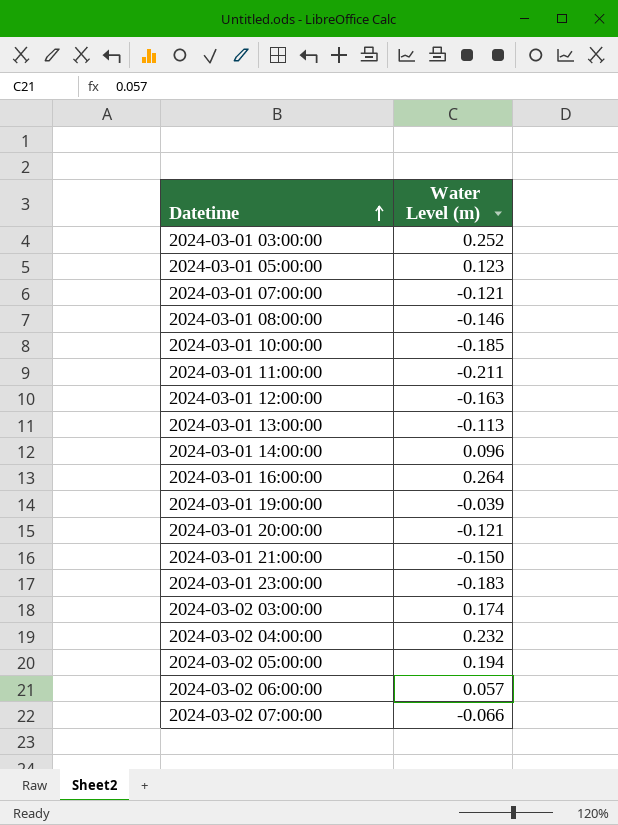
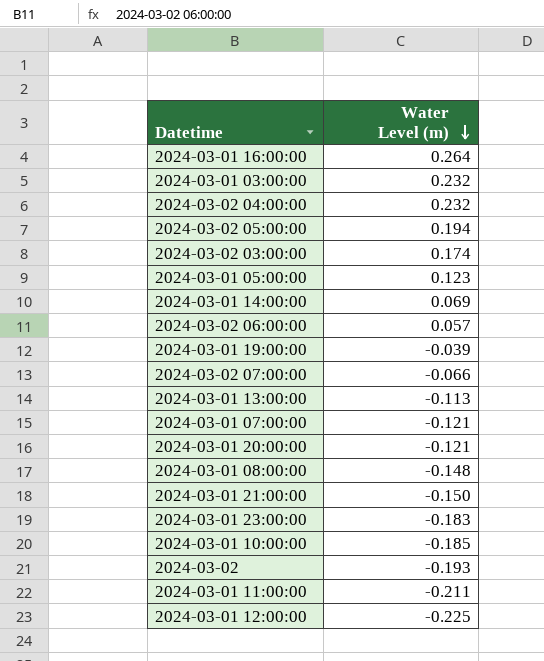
row order: Datetime ascending -> Water Level (m) descending
2024-03-01 03:00:00 | Water Level (m): 0.252 -> 0.232
2024-03-01 14:00:00 | Water Level (m): 0.096 -> 0.069
2024-03-01 08:00:00 | Water Level (m): -0.146 -> -0.148
row 2024-03-02: none -> -0.193
2024-03-01 12:00:00 | Water Level (m): -0.163 -> -0.225

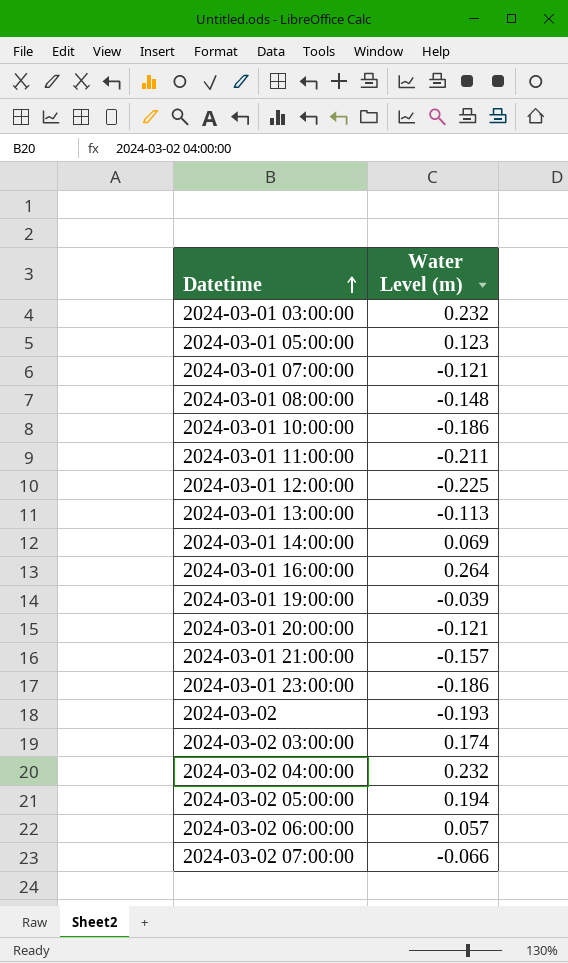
row order: Water Level (m) descending -> Datetime ascending
2024-03-01 10:00:00 | Water Level (m): -0.185 -> -0.186
2024-03-01 21:00:00 | Water Level (m): -0.150 -> -0.157
2024-03-01 23:00:00 | Water Level (m): -0.183 -> -0.186

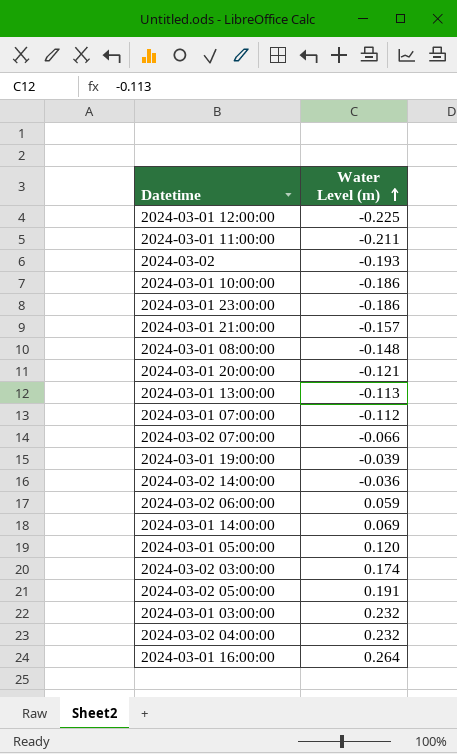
row order: Datetime ascending -> Water Level (m) ascending
2024-03-01 07:00:00 | Water Level (m): -0.121 -> -0.112
row 2024-03-02 14:00:00: none -> -0.036
2024-03-02 06:00:00 | Water Level (m): 0.057 -> 0.059
2024-03-01 05:00:00 | Water Level (m): 0.123 -> 0.120
2024-03-02 05:00:00 | Water Level (m): 0.194 -> 0.191

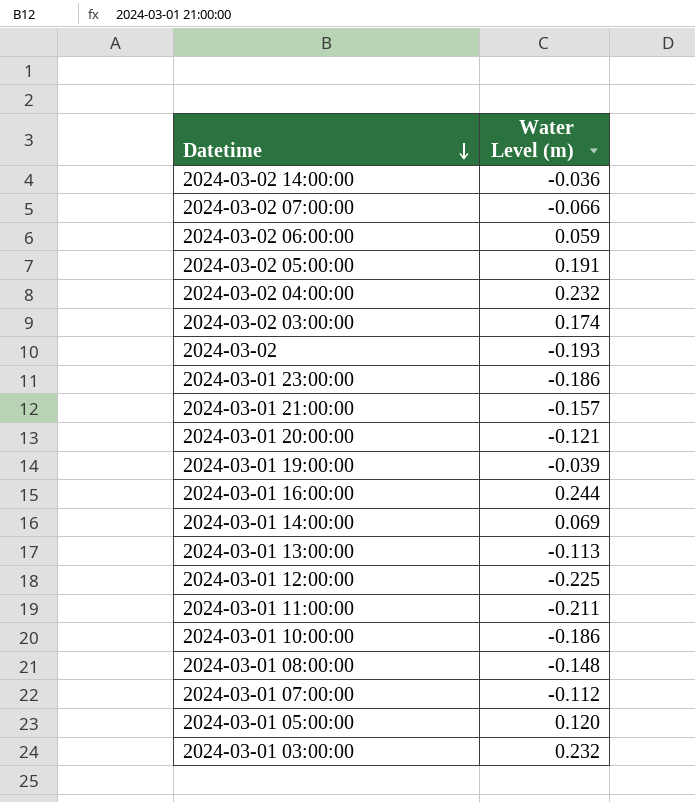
row order: Water Level (m) ascending -> Datetime descending
2024-03-01 16:00:00 | Water Level (m): 0.264 -> 0.244

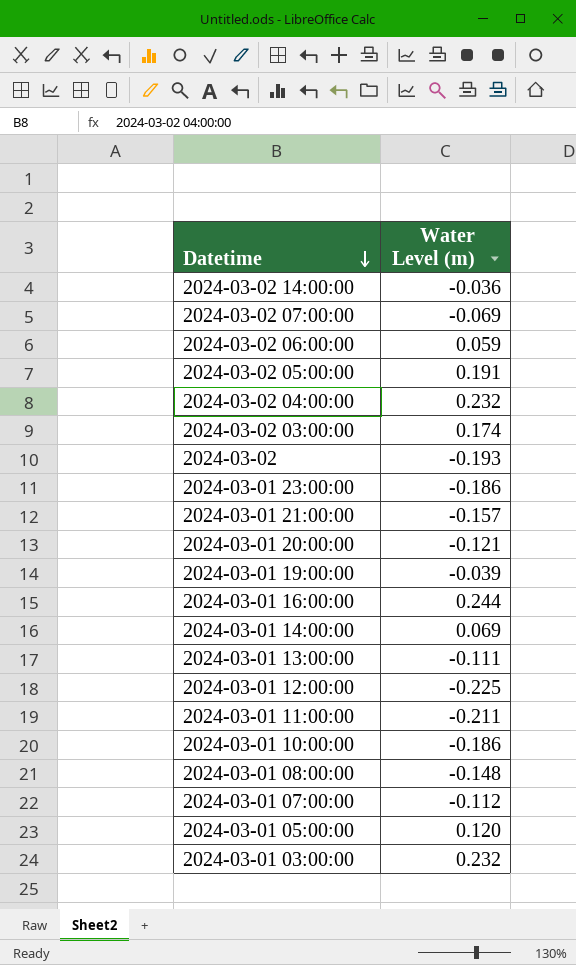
2024-03-02 07:00:00 | Water Level (m): -0.066 -> -0.069
2024-03-01 13:00:00 | Water Level (m): -0.113 -> -0.111

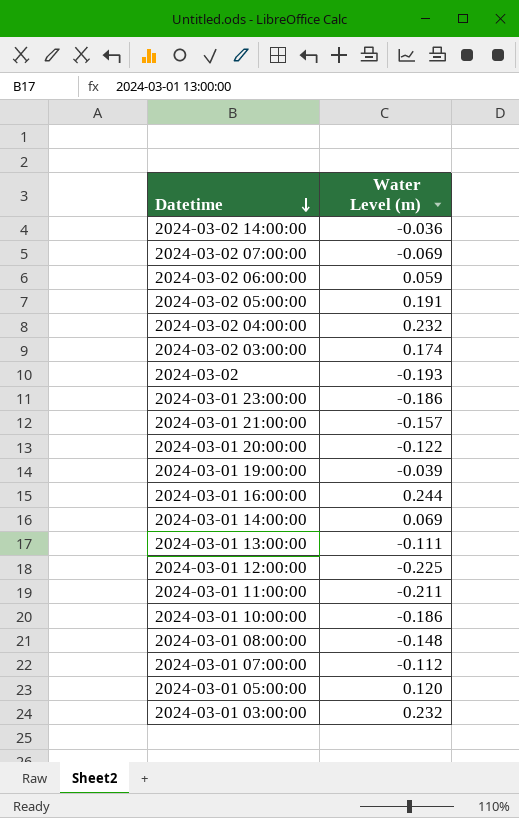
2024-03-01 20:00:00 | Water Level (m): -0.121 -> -0.122

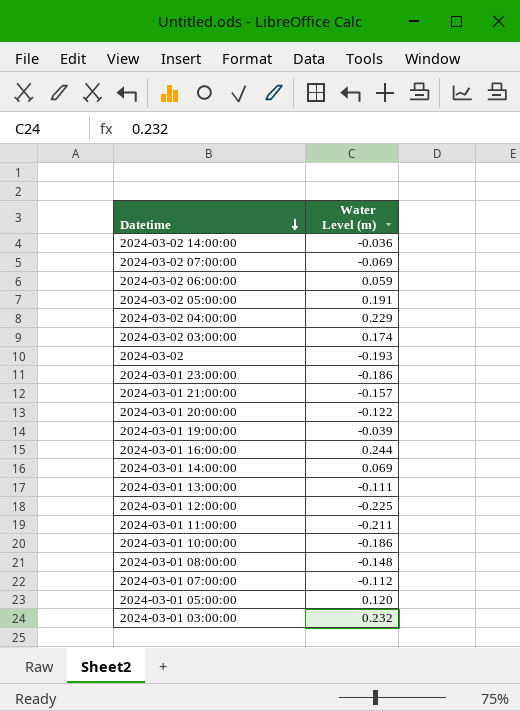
2024-03-02 04:00:00 | Water Level (m): 0.232 -> 0.229

